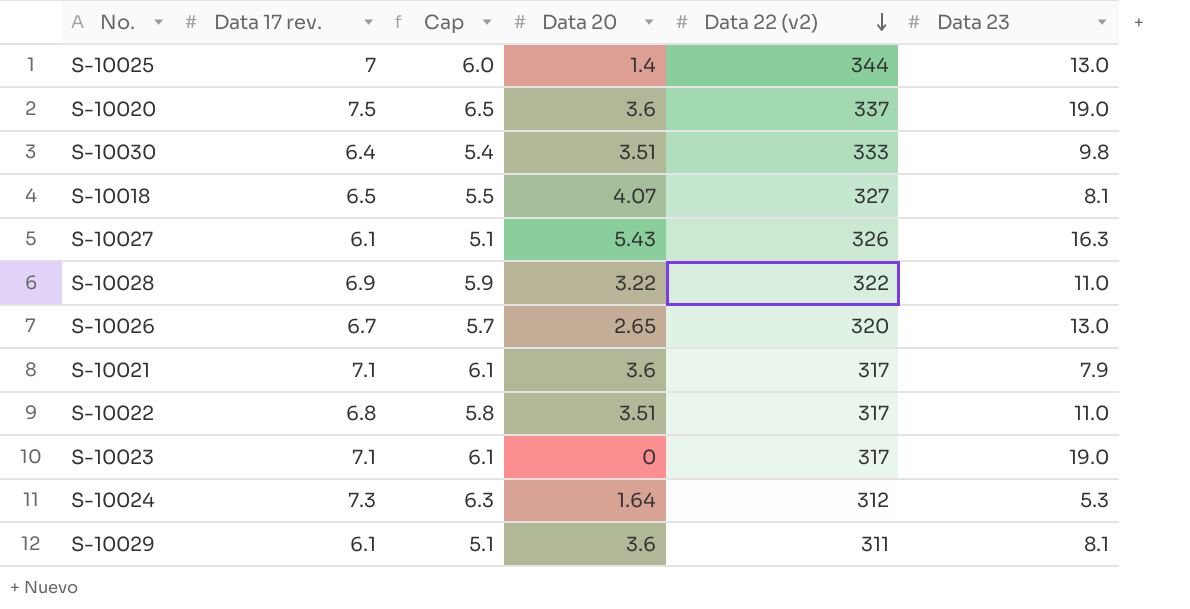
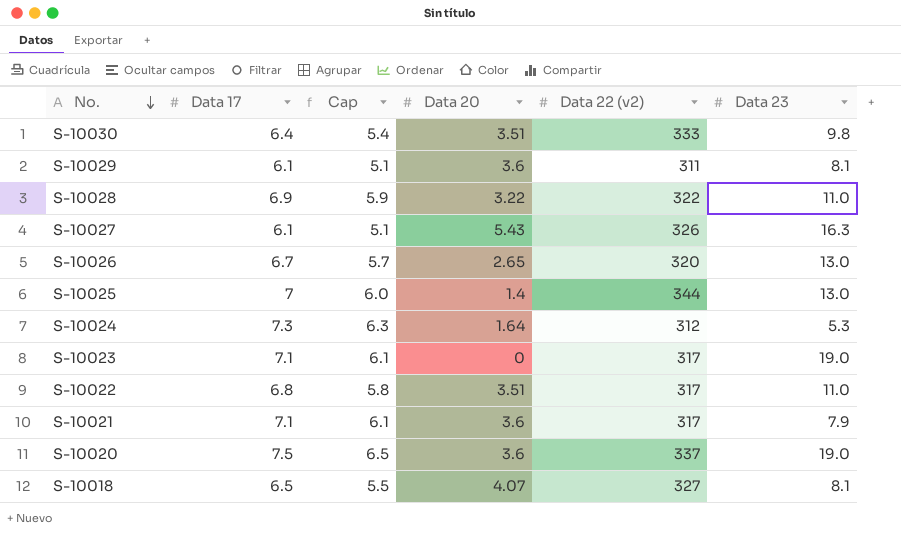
row order: Data 22 (v2) descending -> No. descending
column name: Data 17 rev. -> Data 17

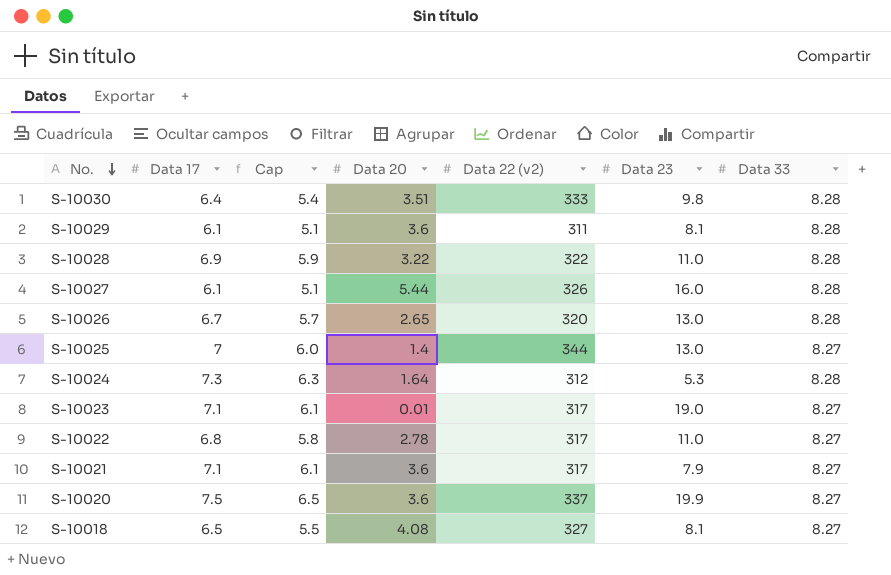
column Data 33 | position: none -> 7
S-10027 | Data 20: 5.43 -> 5.44
S-10027 | Data 23: 16.3 -> 16.0
S-10023 | Data 20: 0 -> 0.01
S-10022 | Data 20: 3.51 -> 2.78
S-10020 | Data 23: 19.0 -> 19.9
S-10018 | Data 20: 4.07 -> 4.08

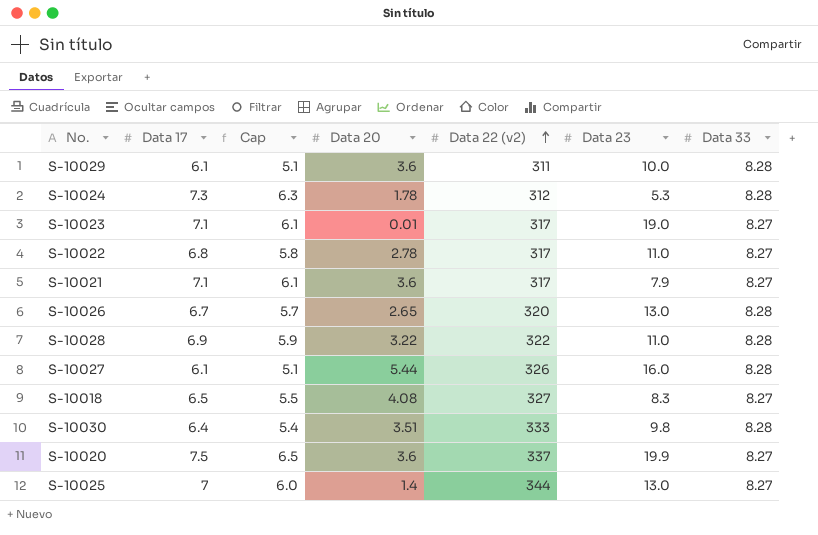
row order: No. descending -> Data 22 (v2) ascending
S-10029 | Data 23: 8.1 -> 10.0
S-10024 | Data 20: 1.64 -> 1.78
S-10018 | Data 23: 8.1 -> 8.3

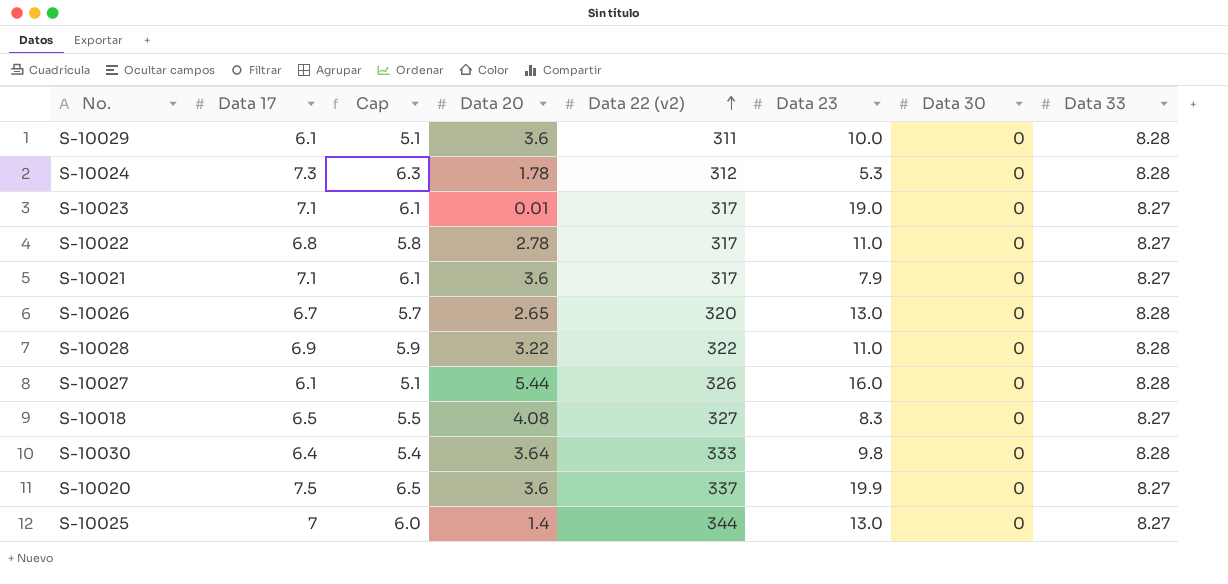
column Data 30 | position: none -> 7
S-10030 | Data 20: 3.51 -> 3.64

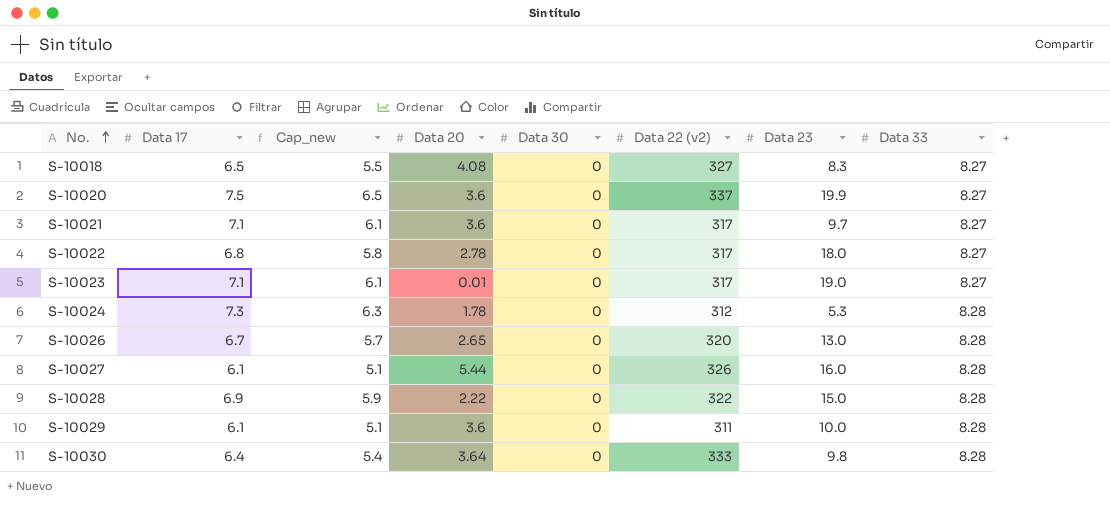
row order: Data 22 (v2) ascending -> No. ascending
column name: Cap -> Cap_new
column Data 30 | position: 7 -> 5
row S-10025: 7 | 6.0 | 1.4 | 344 | 13.0 | 0 | 8.27 -> none
S-10021 | Data 23: 7.9 -> 9.7
S-10022 | Data 23: 11.0 -> 18.0
S-10028 | Data 20: 3.22 -> 2.22
S-10028 | Data 23: 11.0 -> 15.0

